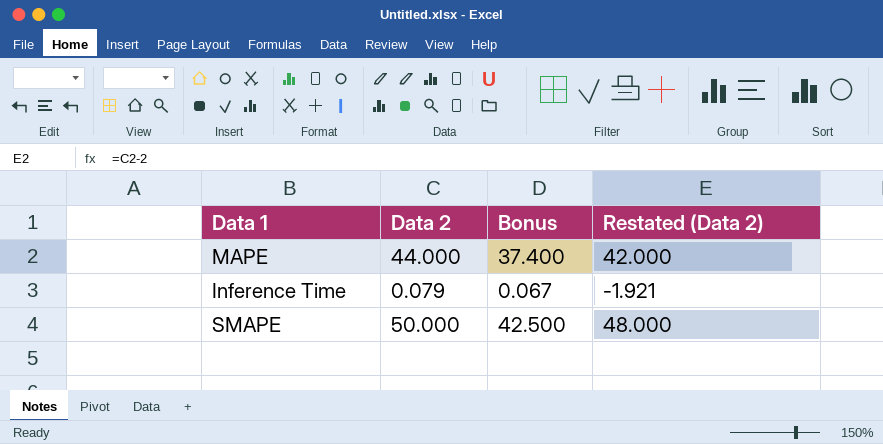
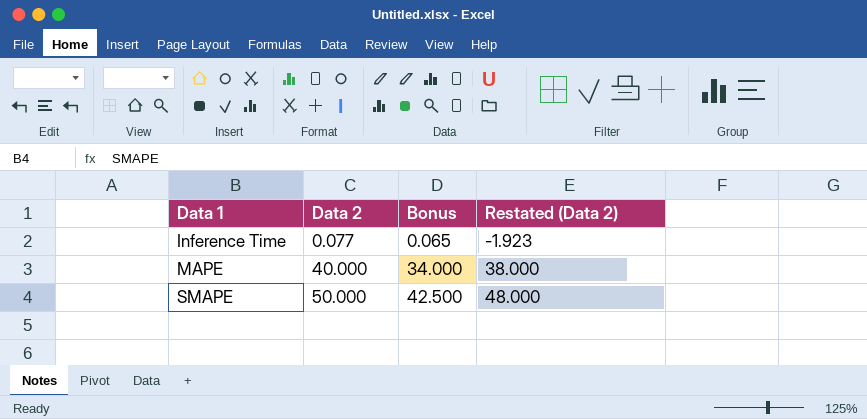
row order: none -> Data 1 ascending
Inference Time | Data 2: 0.079 -> 0.077
Inference Time | Bonus: 0.067 -> 0.065
Inference Time | Restated (Data 2): -1.921 -> -1.923
MAPE | Data 2: 44.000 -> 40.000
MAPE | Bonus: 37.400 -> 34.000
MAPE | Restated (Data 2): 42.000 -> 38.000

